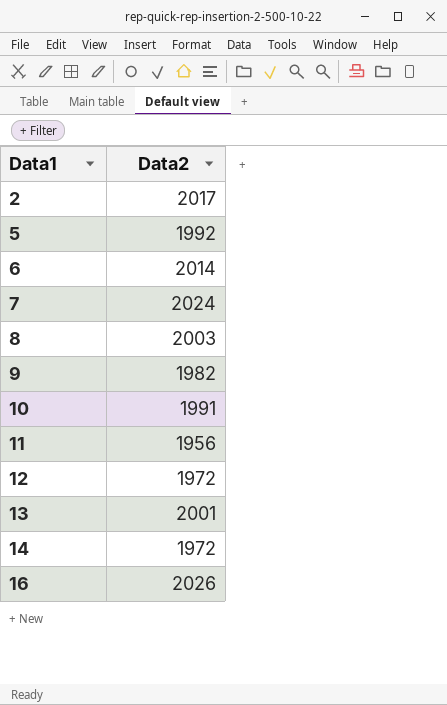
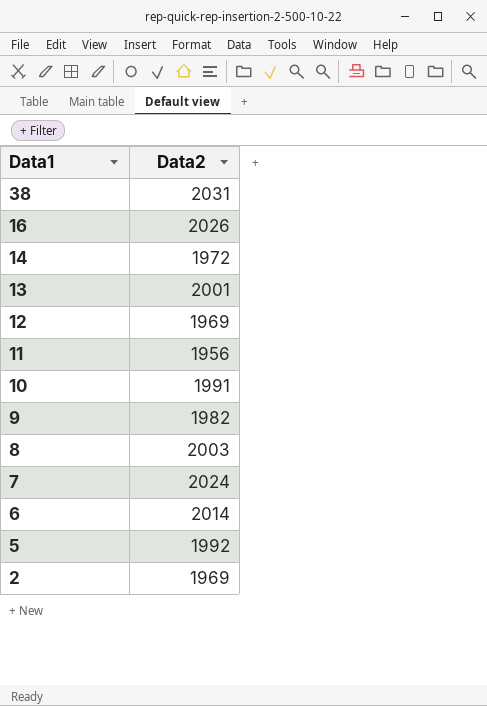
row order: Data1 ascending -> Data1 descending
row 38: none -> 2031
12 | Data2: 1972 -> 1969
2 | Data2: 2017 -> 1969

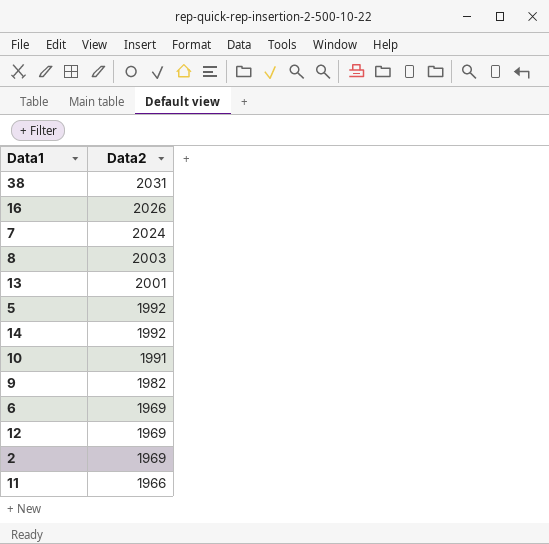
row order: Data1 descending -> Data2 descending
14 | Data2: 1972 -> 1992
6 | Data2: 2014 -> 1969
11 | Data2: 1956 -> 1966

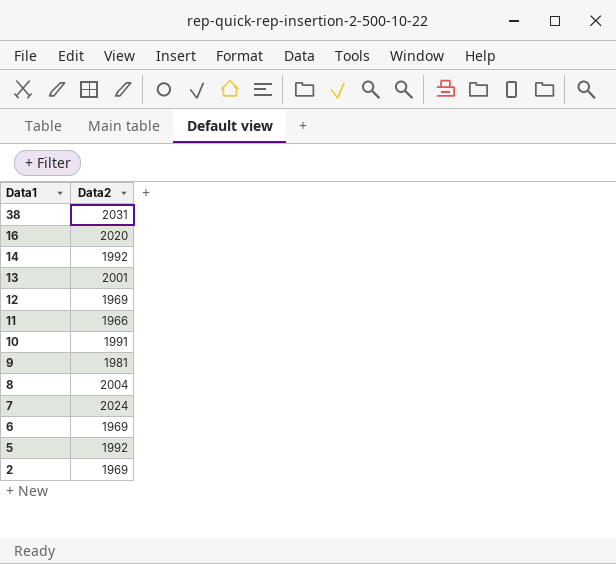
row order: Data2 descending -> Data1 descending
16 | Data2: 2026 -> 2020
9 | Data2: 1982 -> 1981
8 | Data2: 2003 -> 2004

